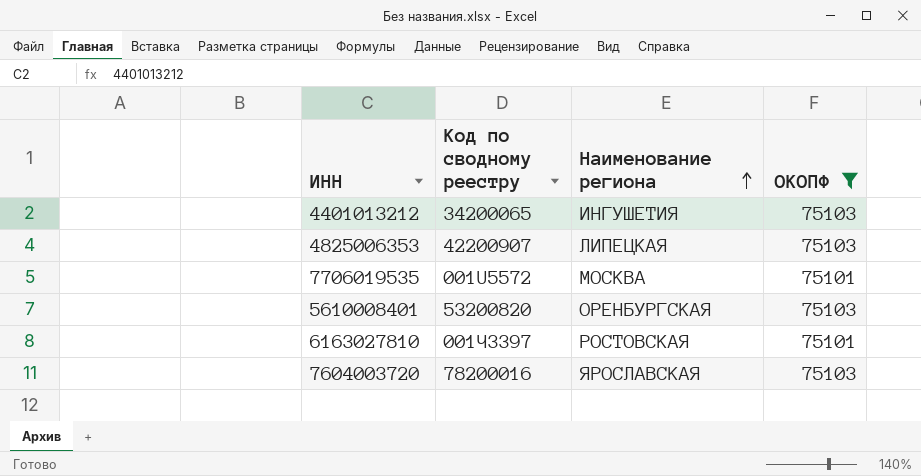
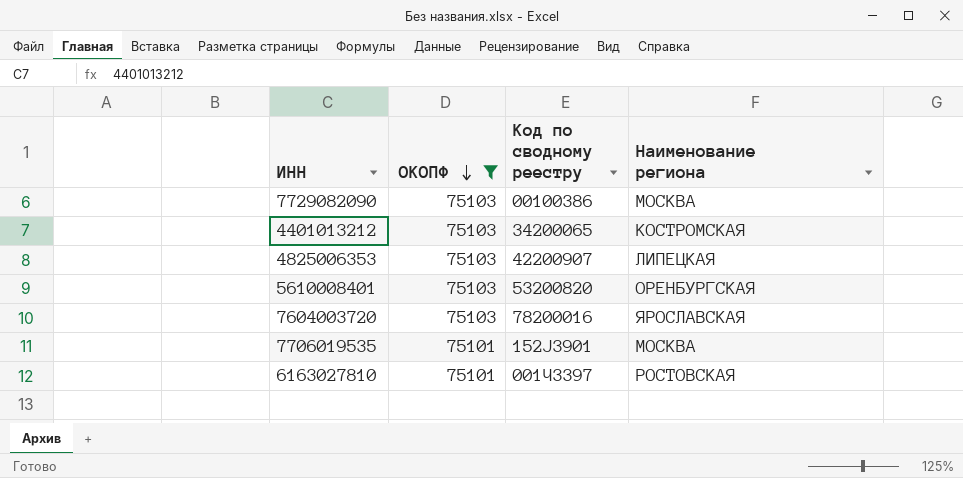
row order: Наименование региона ascending -> ОКОПФ descending
column ОКОПФ | position: 4 -> 2
row 7729082090: none -> 75103 | 00100386 | МОСКВА
4401013212 | Наименование региона: ИНГУШЕТИЯ -> КОСТРОМСКАЯ
7706019535 | Код по сводному реестру: 001U5572 -> 152J3901

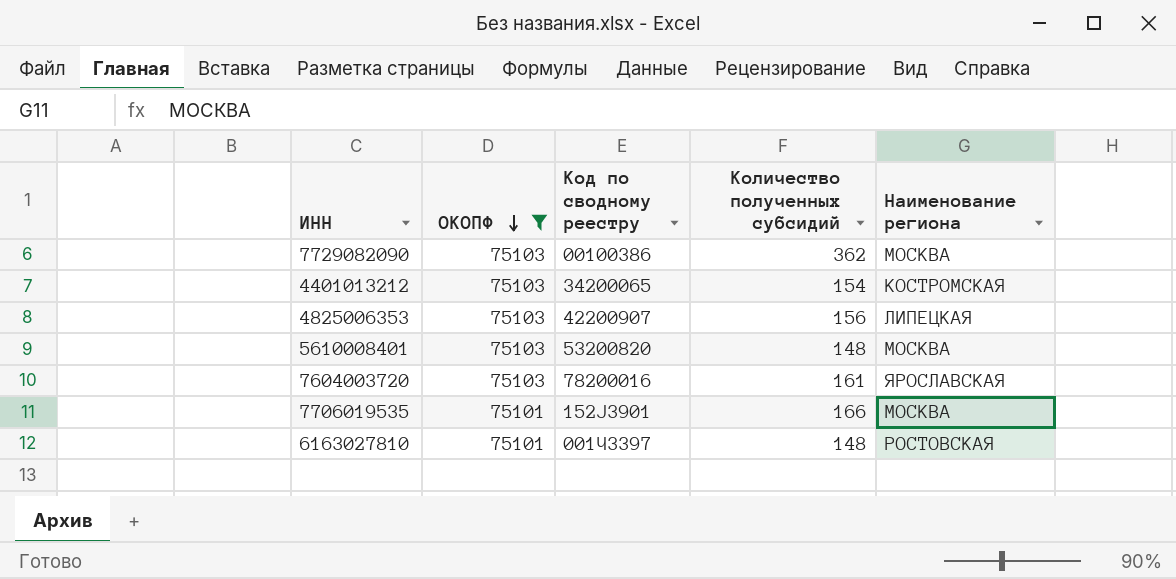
column Количество полученных субсидий | position: none -> 4
5610008401 | Наименование региона: ОРЕНБУРГСКАЯ -> МОСКВА

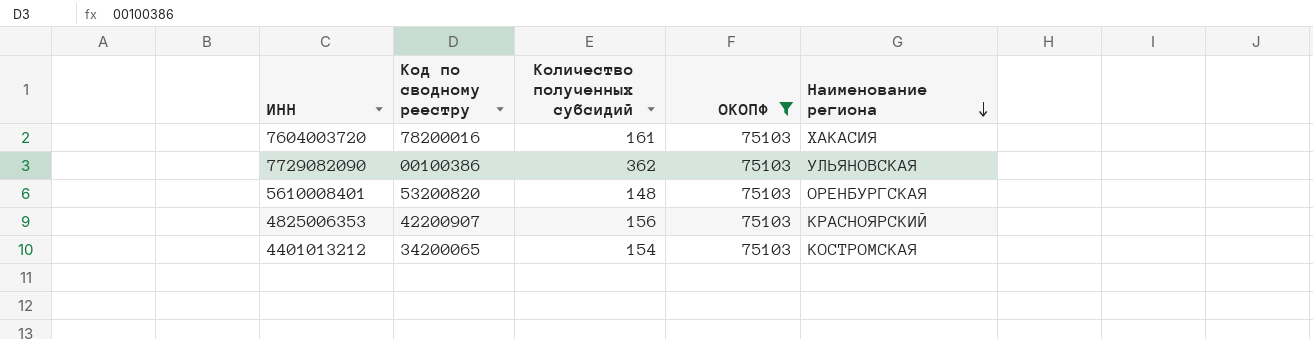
row order: ОКОПФ descending -> Наименование региона descending
column ОКОПФ | position: 2 -> 4
row 7706019535: 75101 | 152J3901 | 166 | МОСКВА -> none
row 6163027810: 75101 | 001Ч3397 | 148 | РОСТОВСКАЯ -> none
7604003720 | Наименование региона: ЯРОСЛАВСКАЯ -> ХАКАСИЯ
7729082090 | Наименование региона: МОСКВА -> УЛЬЯНОВСКАЯ
5610008401 | Наименование региона: МОСКВА -> ОРЕНБУРГСКАЯ
4825006353 | Наименование региона: ЛИПЕЦКАЯ -> КРАСНОЯРСКИЙ

